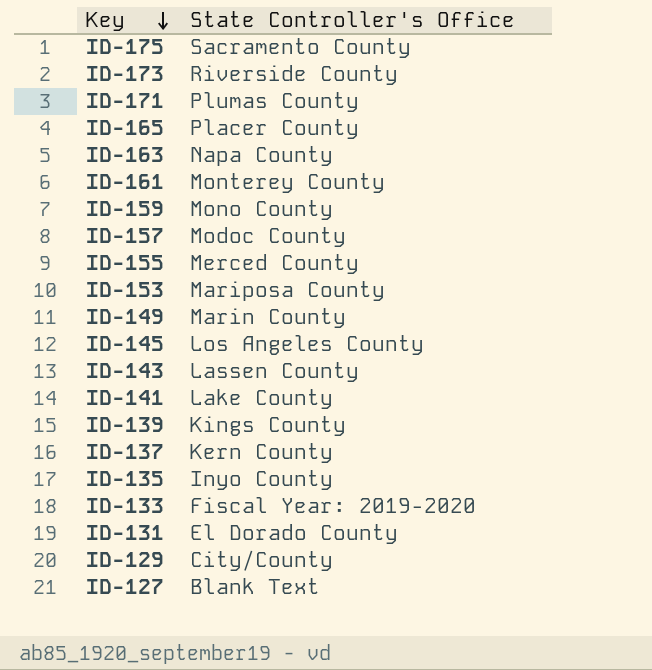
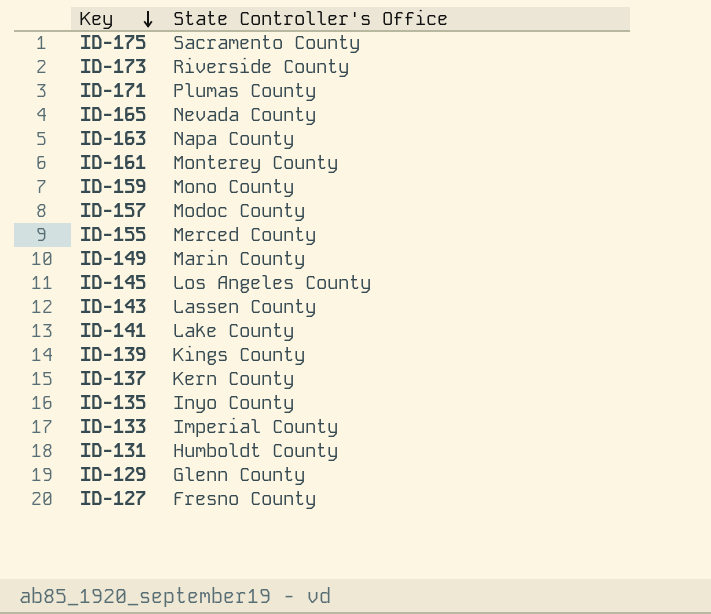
row ID-153: Mariposa County -> none
ID-165 | State Controller's Office: Placer County -> Nevada County
ID-133 | State Controller's Office: Fiscal Year: 2019-2020 -> Imperial County
ID-131 | State Controller's Office: El Dorado County -> Humboldt County
ID-129 | State Controller's Office: City/County -> Glenn County
ID-127 | State Controller's Office: Blank Text -> Fresno County

